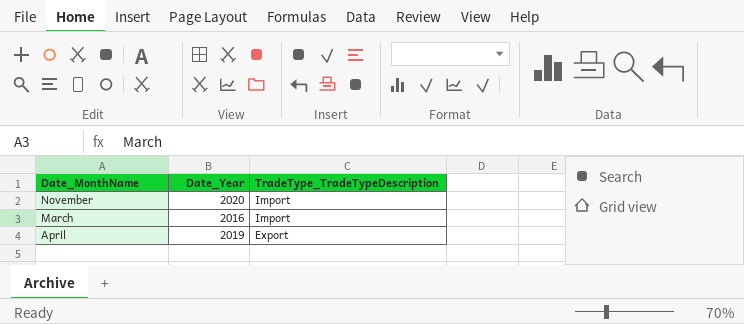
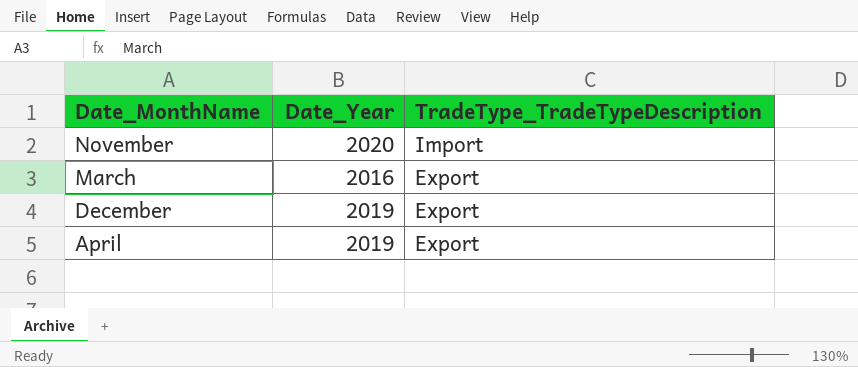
March | TradeType_TradeTypeDescription: Import -> Export
row December: none -> 2019 | Export

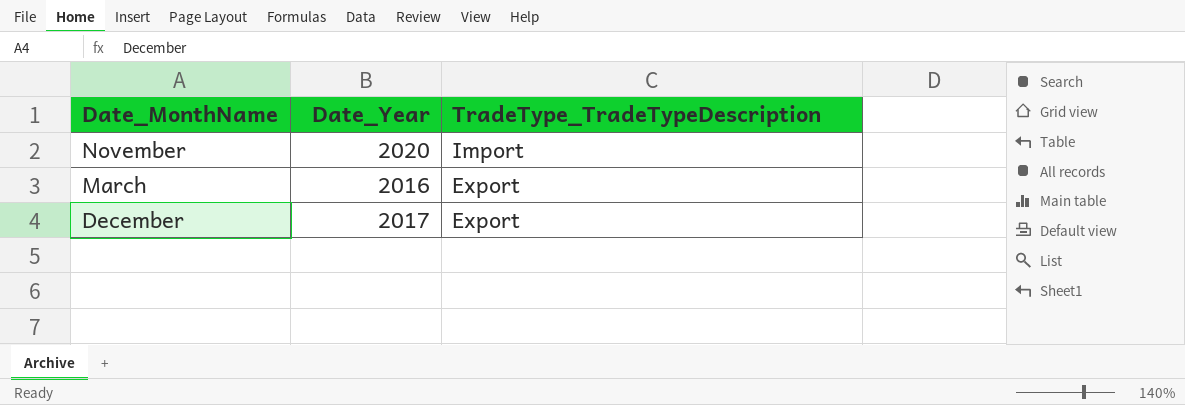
row April: 2019 | Export -> none
December | Date_Year: 2019 -> 2017

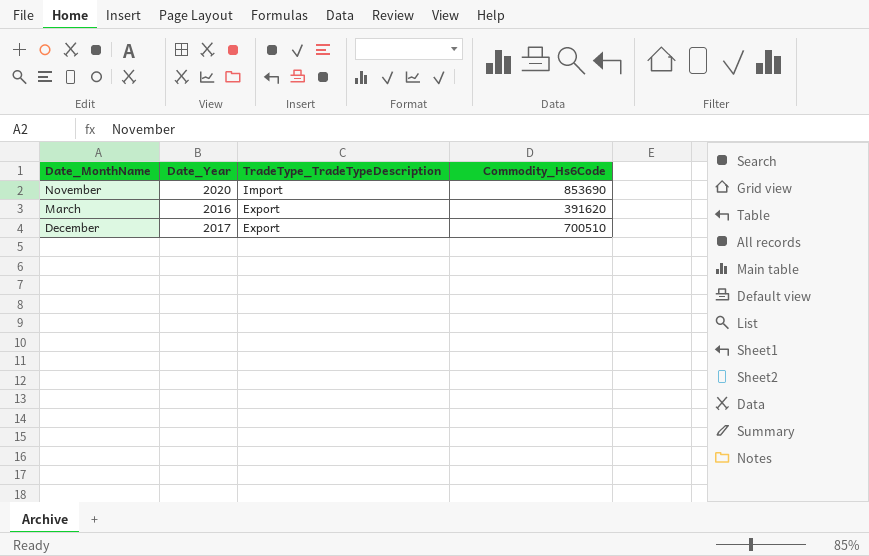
column Commodity_Hs6Code | position: none -> 4

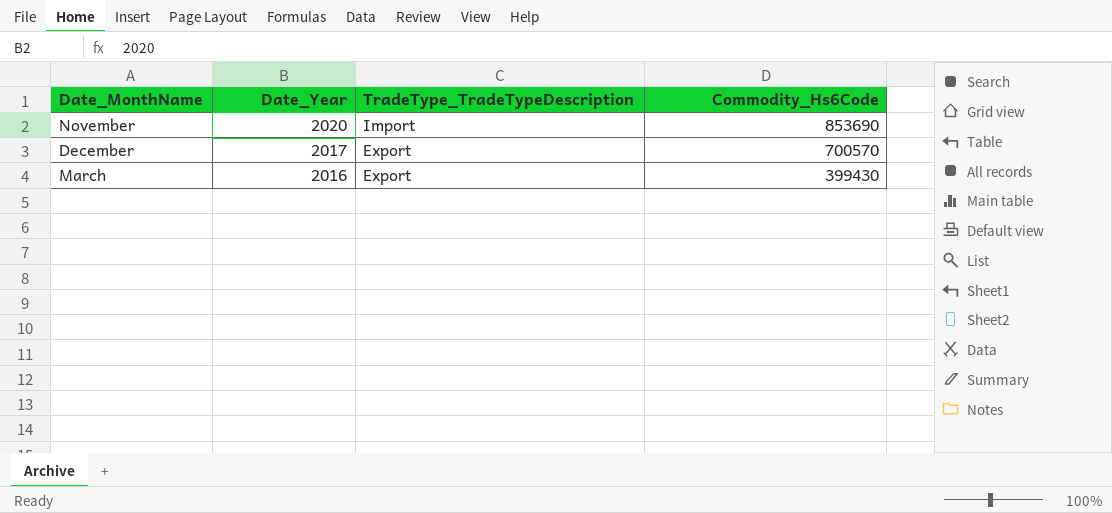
row order: TradeType_TradeTypeDescription descending -> Date_Year descending
December | Commodity_Hs6Code: 700510 -> 700570
March | Commodity_Hs6Code: 391620 -> 399430

